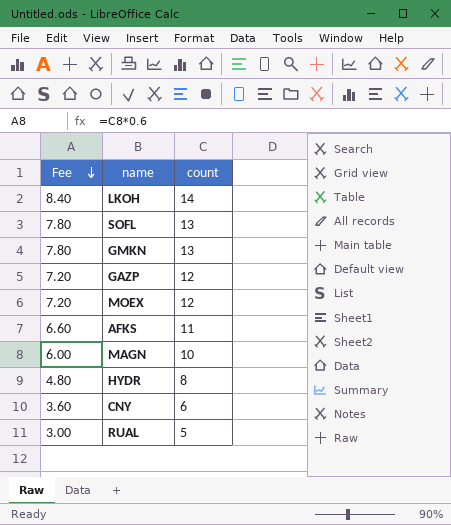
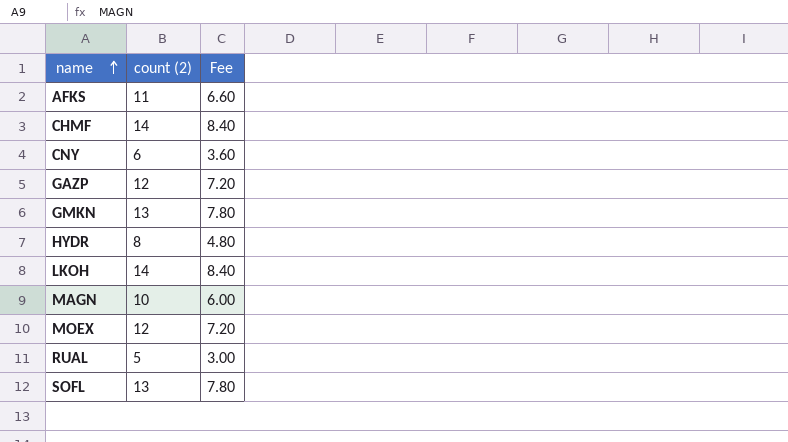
row order: Fee descending -> name ascending
column name: count -> count (2)
column Fee | position: 1 -> 3
row CHMF: none -> 14 | 8.40

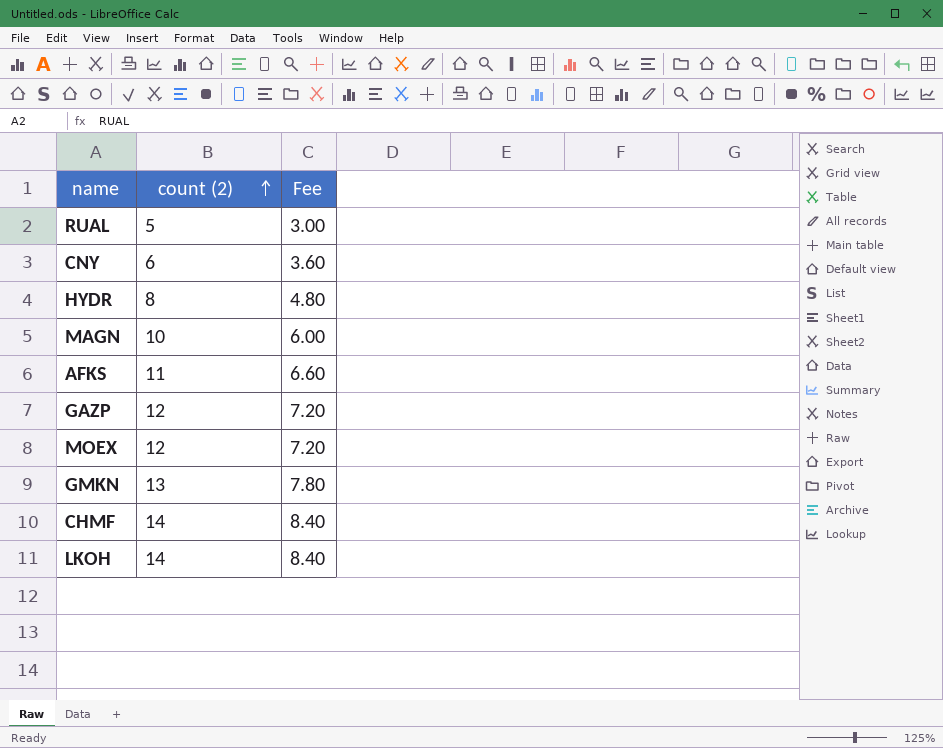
row order: name ascending -> count (2) ascending
row SOFL: 13 | 7.80 -> none

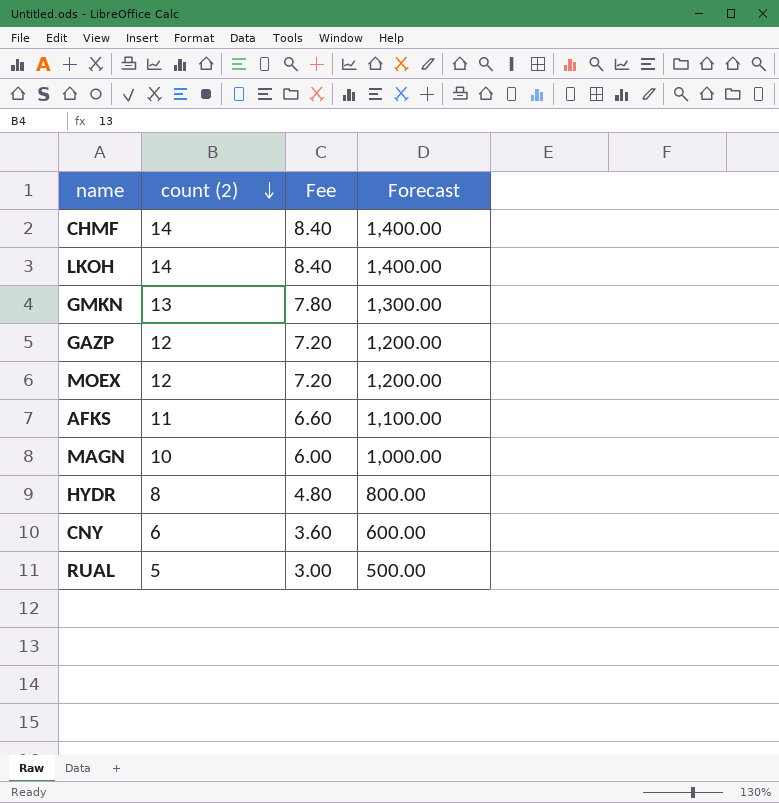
row order: count (2) ascending -> count (2) descending
column Forecast | formula: none -> [count (2)] * 100

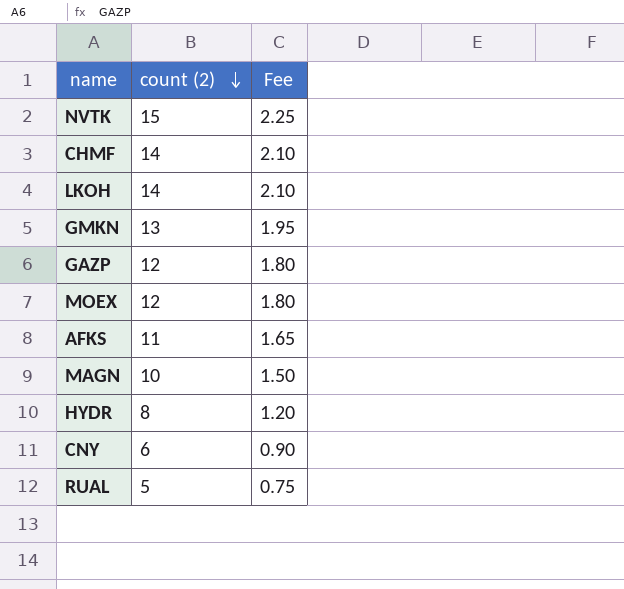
column Forecast | formula: [count (2)] * 100 -> none
column Fee | formula: [count (2)] * 0.6 -> [count (2)] * 0.15
row NVTK: none -> 15 | 2.25

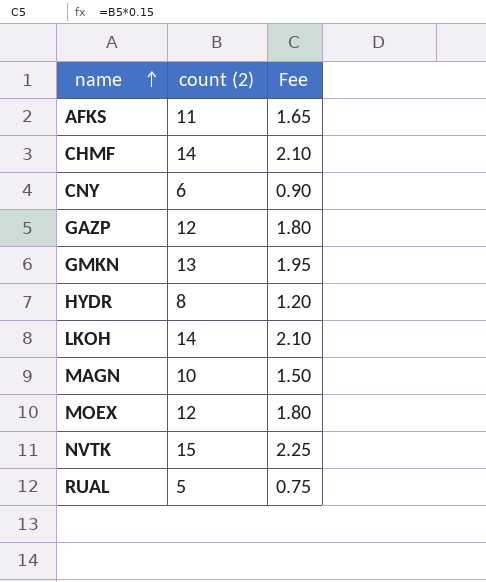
row order: count (2) descending -> name ascending

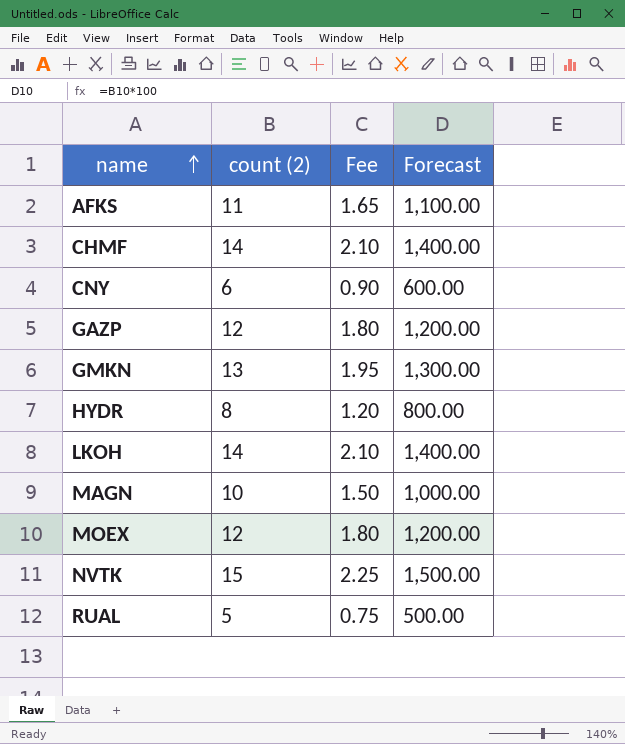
column Forecast | formula: none -> [count (2)] * 100

